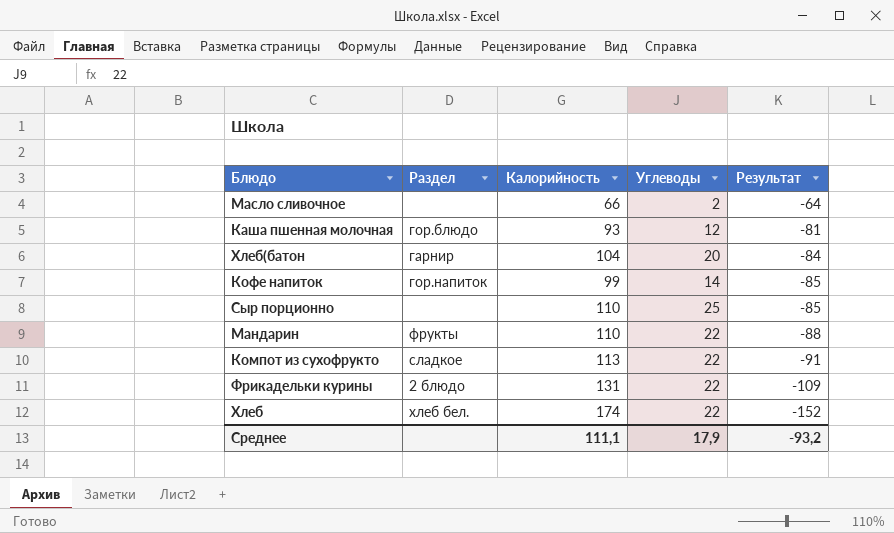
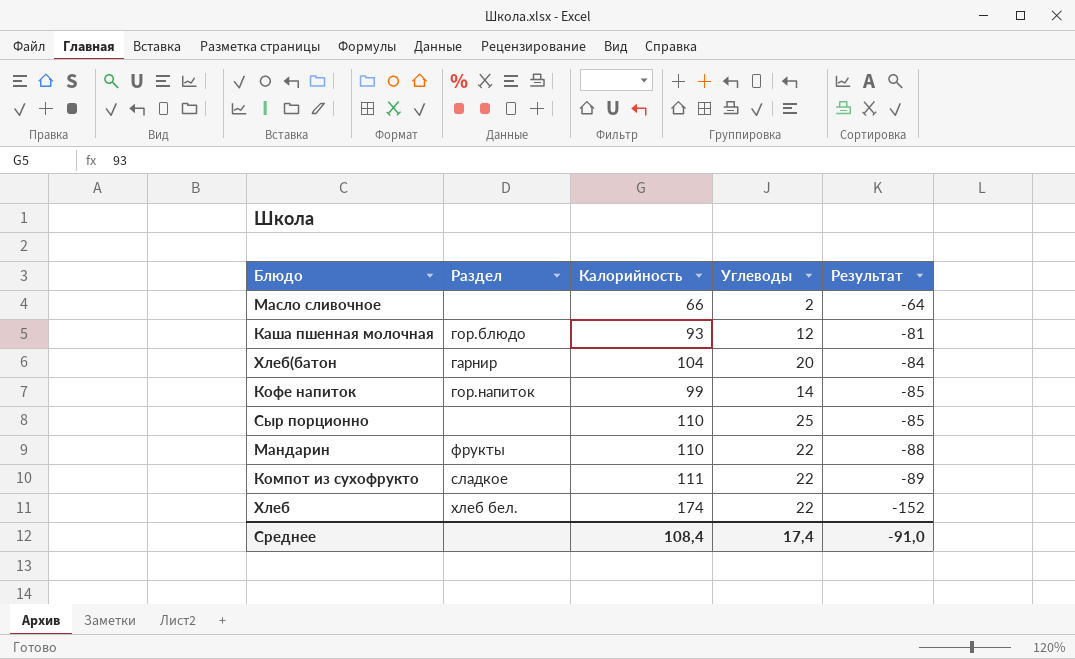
row Фрикадельки курины: 2 блюдо | 131 | 22 | -109 -> none
Компот из сухофрукто | Калорийность: 113 -> 111
Компот из сухофрукто | Результат: -91 -> -89
Среднее | Калорийность: 111,1 -> 108,4
Среднее | Углеводы: 17,9 -> 17,4
Среднее | Результат: -93,2 -> -91,0

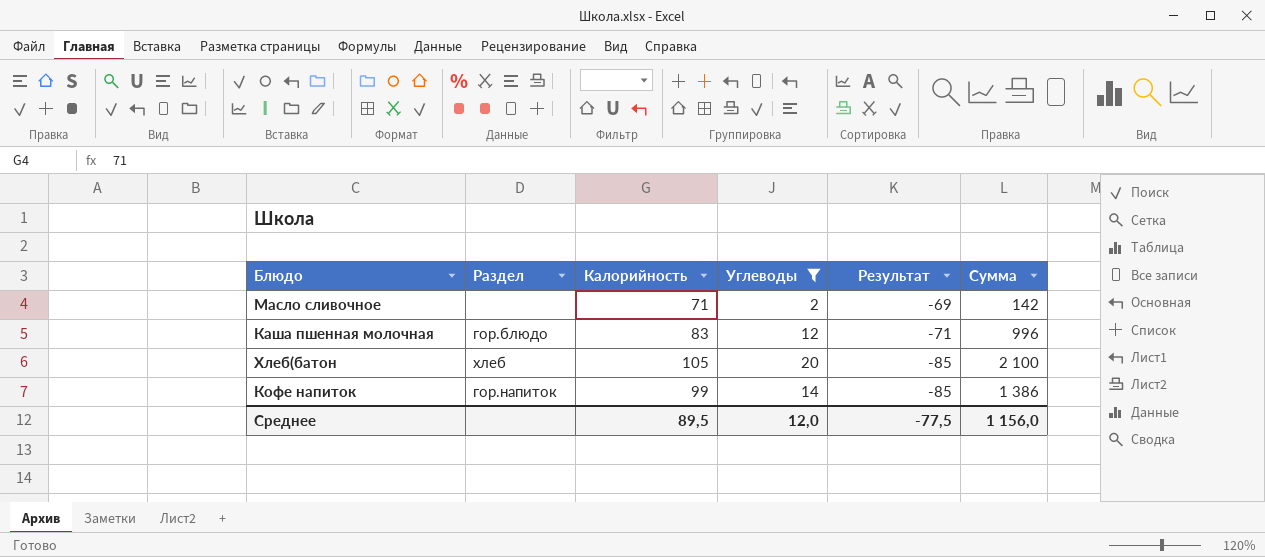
filter: none -> Углеводы <= 20
column Сумма | formula: none -> [Калорийность] * [Углеводы]
Масло сливочное | Калорийность: 66 -> 71
Масло сливочное | Результат: -64 -> -69
Каша пшенная молочная | Калорийность: 93 -> 83
Каша пшенная молочная | Результат: -81 -> -71
Хлеб(батон | Раздел: гарнир -> хлеб
Хлеб(батон | Калорийность: 104 -> 105
Хлеб(батон | Результат: -84 -> -85
Среднее | Калорийность: 108,4 -> 89,5
Среднее | Углеводы: 17,4 -> 12,0
Среднее | Результат: -91,0 -> -77,5

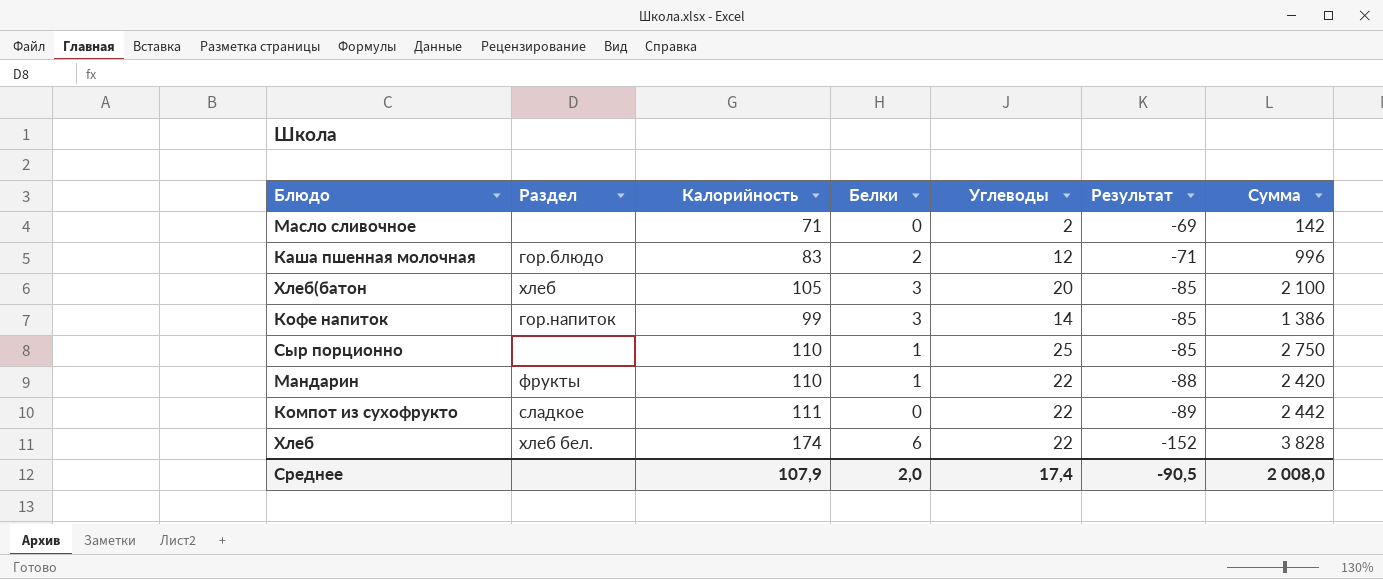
filter: Углеводы <= 20 -> none
column Белки | position: none -> 4
Среднее | Калорийность: 89,5 -> 107,9
Среднее | Углеводы: 12,0 -> 17,4
Среднее | Результат: -77,5 -> -90,5
Среднее | Сумма: 1 156,0 -> 2 008,0

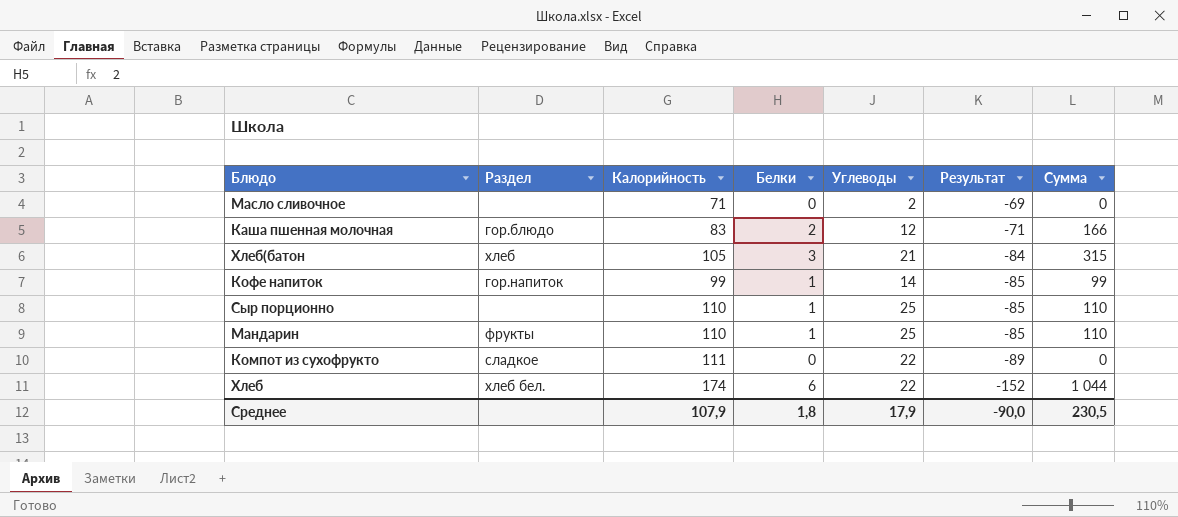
column Сумма | formula: [Калорийность] * [Углеводы] -> [Калорийность] * [Белки]
Хлеб(батон | Углеводы: 20 -> 21
Хлеб(батон | Результат: -85 -> -84
Кофе напиток | Белки: 3 -> 1
Мандарин | Углеводы: 22 -> 25
Мандарин | Результат: -88 -> -85
Среднее | Белки: 2,0 -> 1,8
Среднее | Углеводы: 17,4 -> 17,9
Среднее | Результат: -90,5 -> -90,0
Среднее | Сумма: 2 008,0 -> 230,5

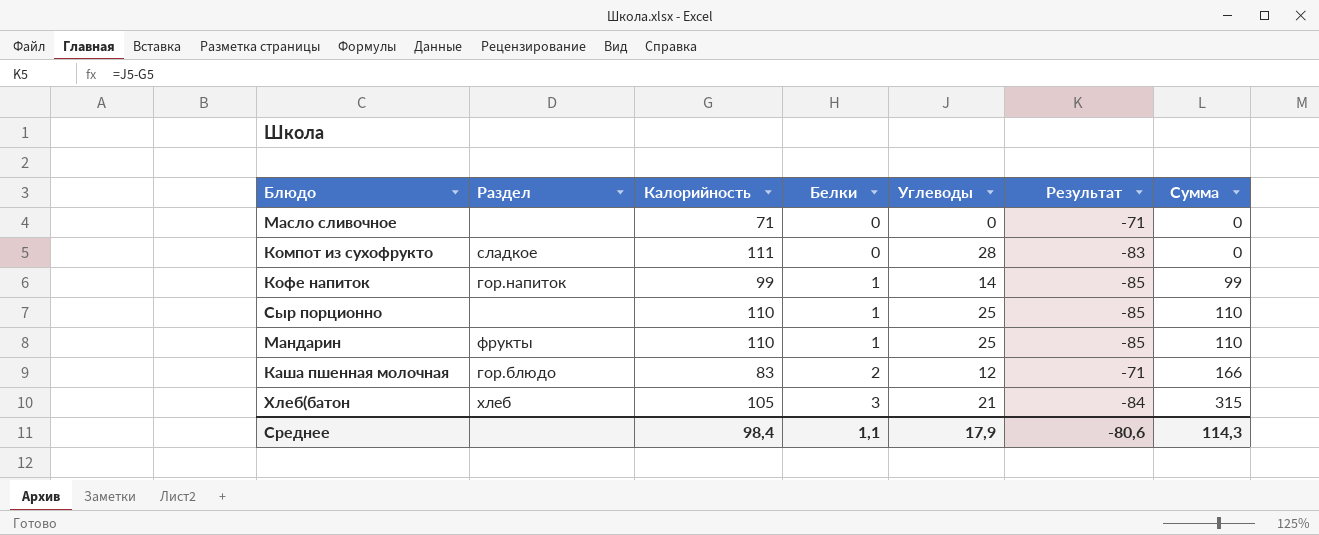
row order: Результат descending -> Белки ascending
row Хлеб: хлеб бел. | 174 | 6 | 22 | -152 | 1 044 -> none
Масло сливочное | Углеводы: 2 -> 0
Масло сливочное | Результат: -69 -> -71
Компот из сухофрукто | Углеводы: 22 -> 28
Компот из сухофрукто | Результат: -89 -> -83
Среднее | Калорийность: 107,9 -> 98,4
Среднее | Белки: 1,8 -> 1,1
Среднее | Результат: -90,0 -> -80,6
Среднее | Сумма: 230,5 -> 114,3

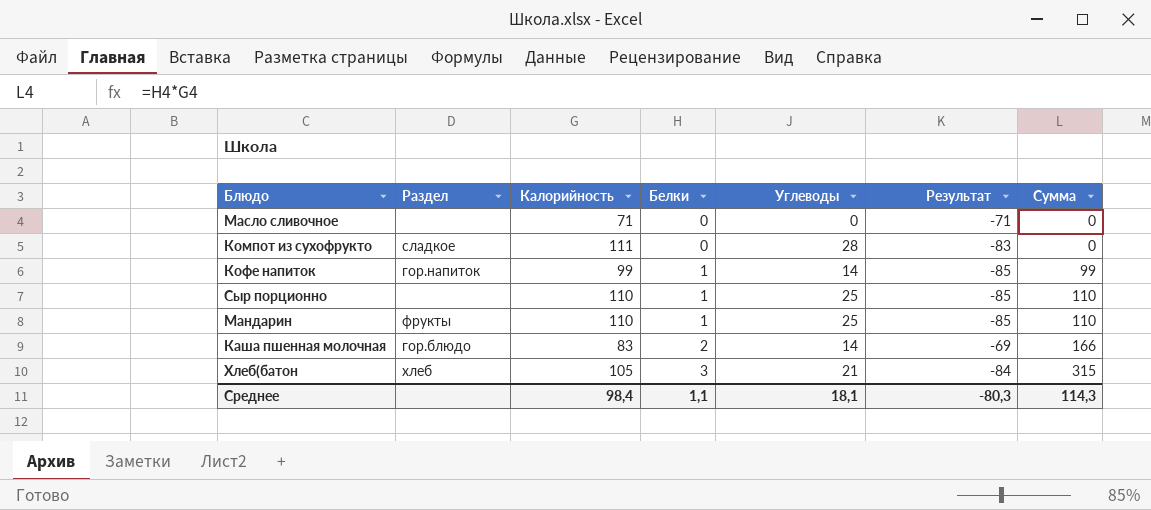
Каша пшенная молочная | Углеводы: 12 -> 14
Каша пшенная молочная | Результат: -71 -> -69
Среднее | Углеводы: 17,9 -> 18,1
Среднее | Результат: -80,6 -> -80,3

